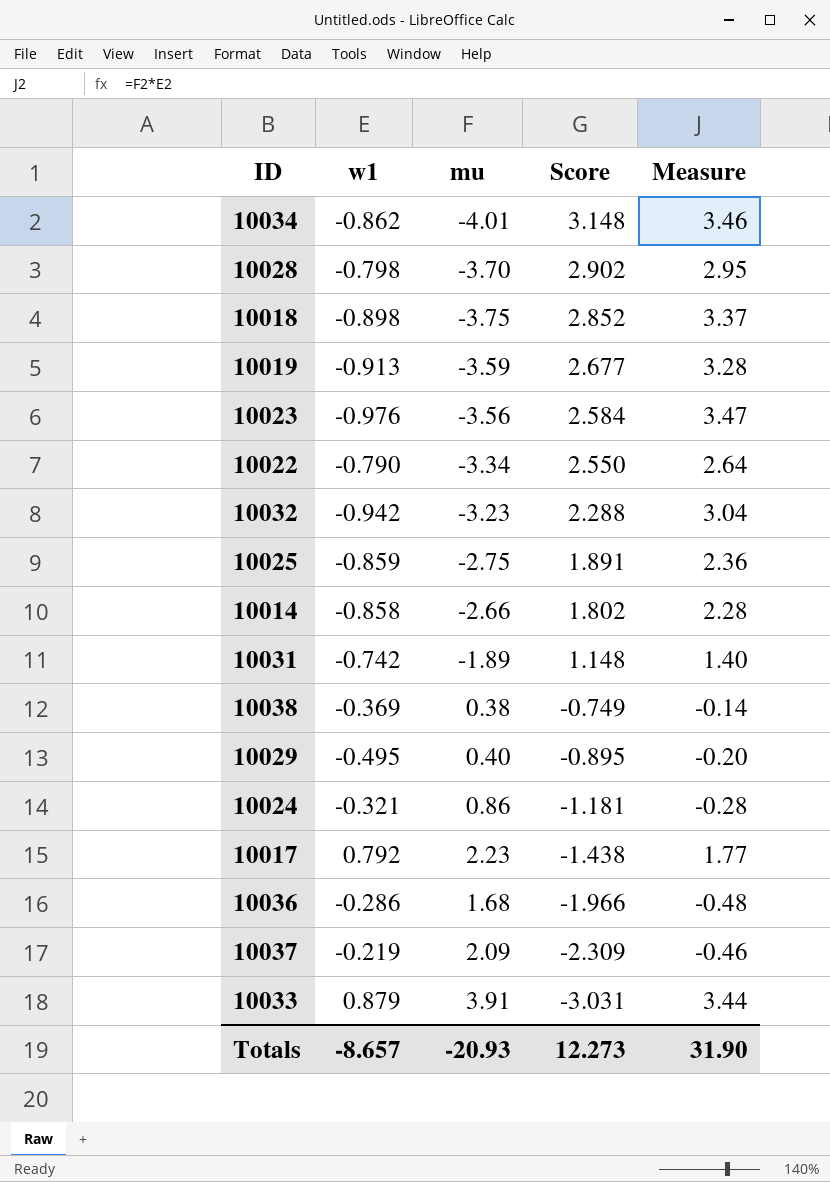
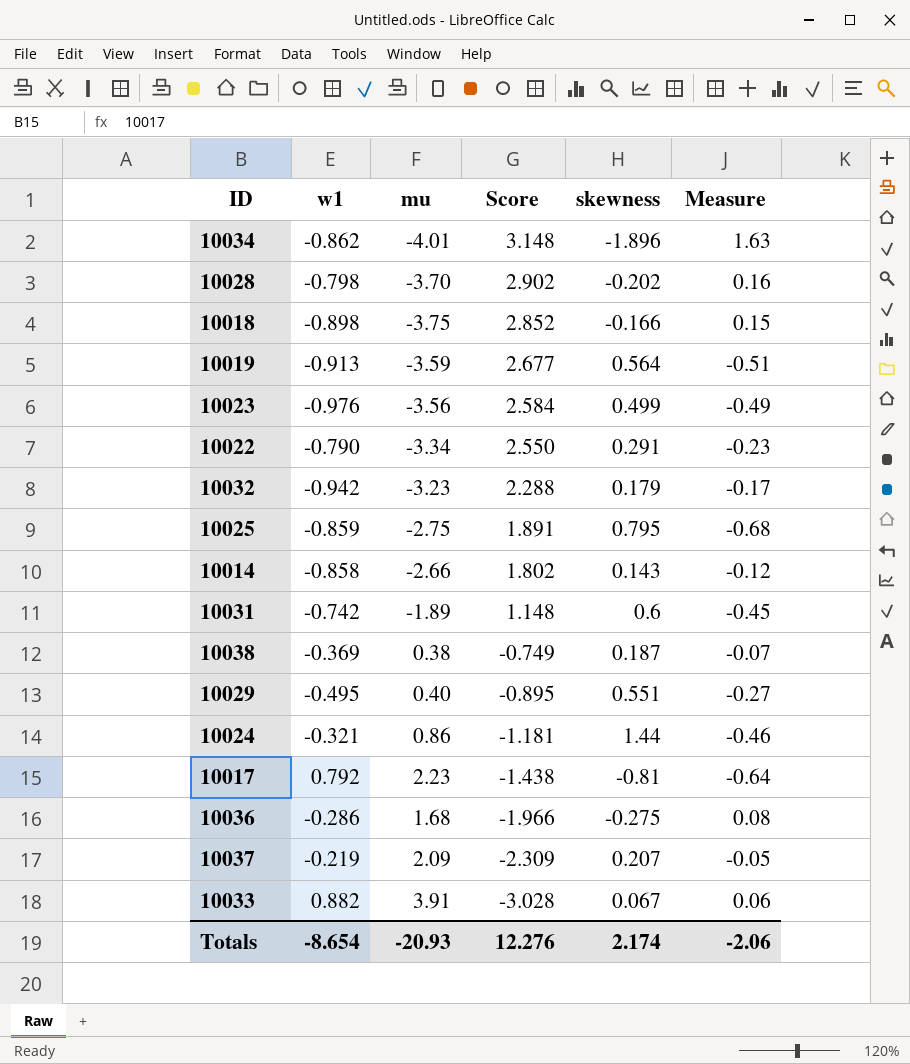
column skewness | position: none -> 5
column Measure | formula: [w1] * [mu] -> [w1] * [skewness]
10033 | w1: 0.879 -> 0.882
10033 | Score: -3.031 -> -3.028
Totals | w1: -8.657 -> -8.654
Totals | Score: 12.273 -> 12.276
Totals | Measure: 31.90 -> -2.06

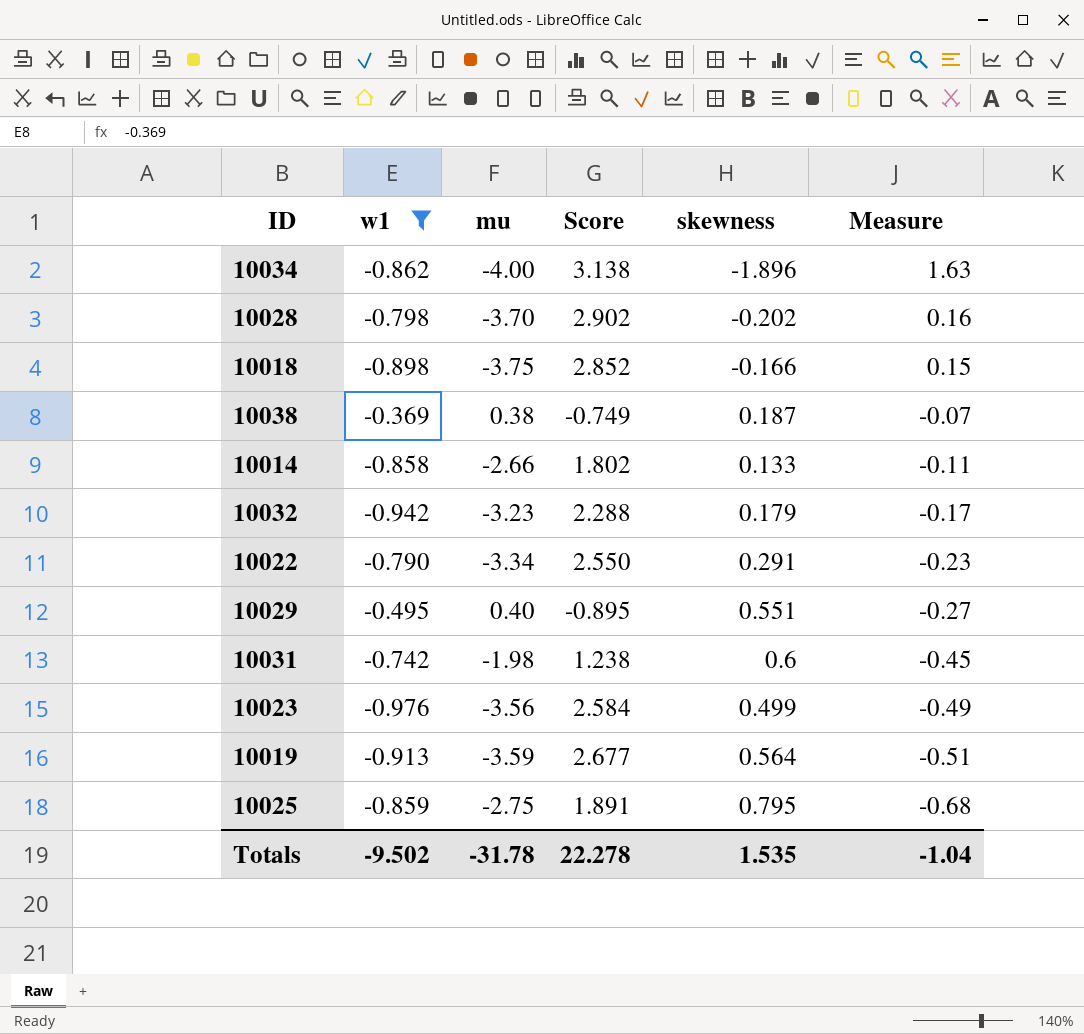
filter: none -> w1 <= -0.369
row order: Score descending -> Measure descending
10034 | mu: -4.01 -> -4.00
10034 | Score: 3.148 -> 3.138
10014 | skewness: 0.143 -> 0.133
10014 | Measure: -0.12 -> -0.11
10031 | mu: -1.89 -> -1.98
10031 | Score: 1.148 -> 1.238
Totals | w1: -8.654 -> -9.502
Totals | mu: -20.93 -> -31.78
Totals | Score: 12.276 -> 22.278
Totals | skewness: 2.174 -> 1.535
Totals | Measure: -2.06 -> -1.04

